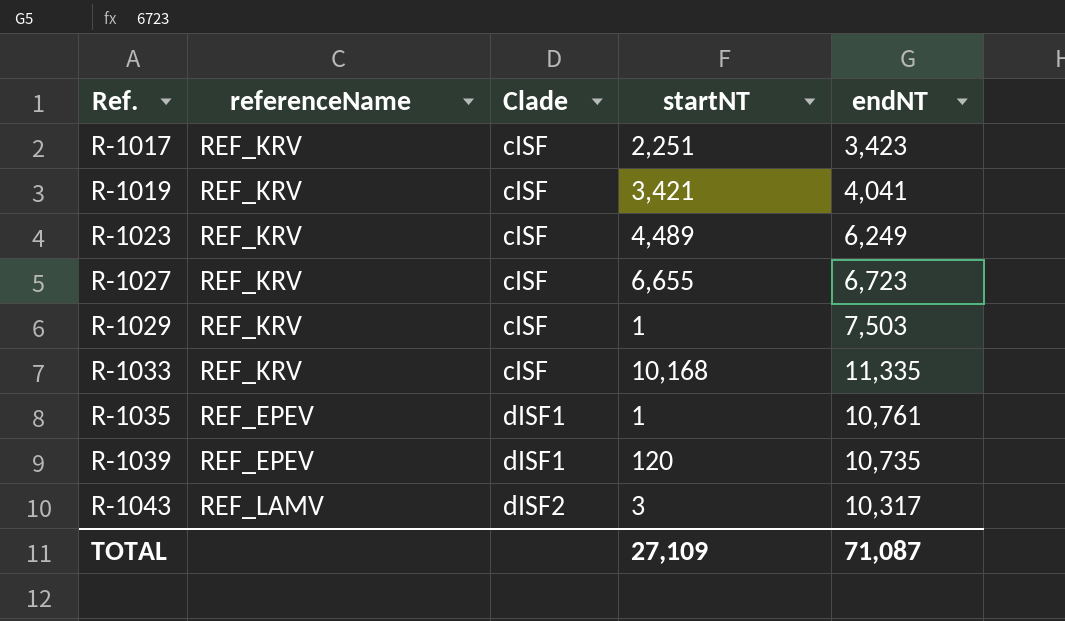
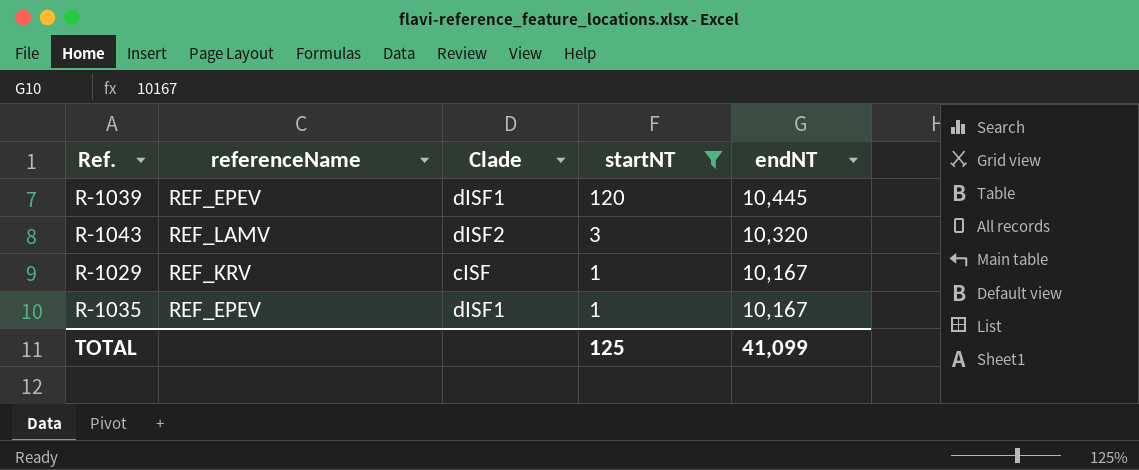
filter: none -> startNT <= 120
row order: Ref. ascending -> startNT descending
R-1039 | endNT: 10,735 -> 10,445
R-1043 | endNT: 10,317 -> 10,320
R-1029 | endNT: 7,503 -> 10,167
R-1035 | endNT: 10,761 -> 10,167
TOTAL | startNT: 27,109 -> 125
TOTAL | endNT: 71,087 -> 41,099

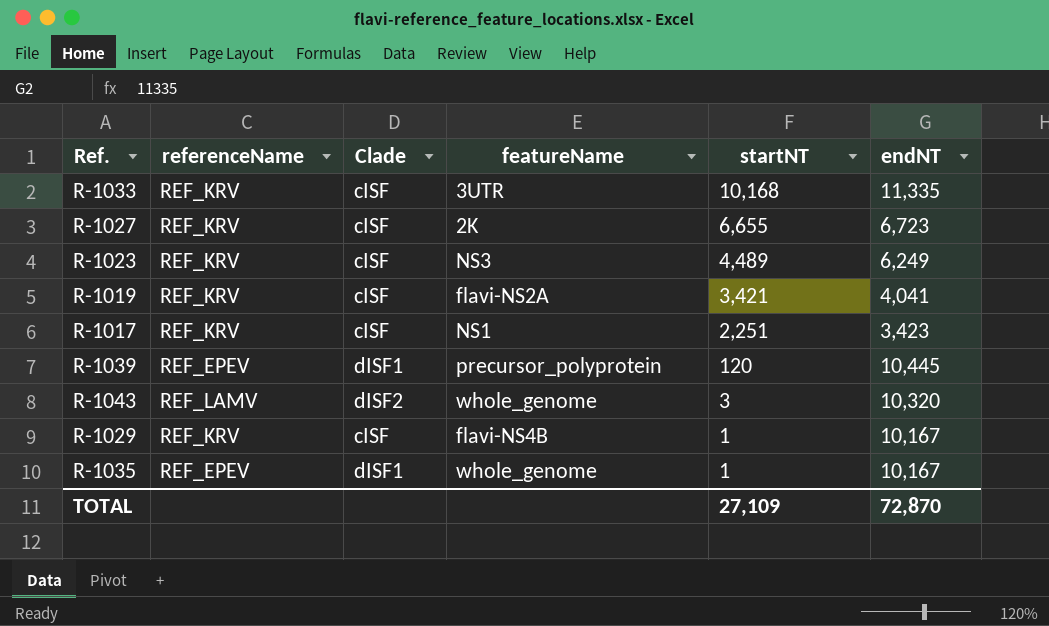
filter: startNT <= 120 -> none
column featureName | position: none -> 4
TOTAL | startNT: 125 -> 27,109
TOTAL | endNT: 41,099 -> 72,870

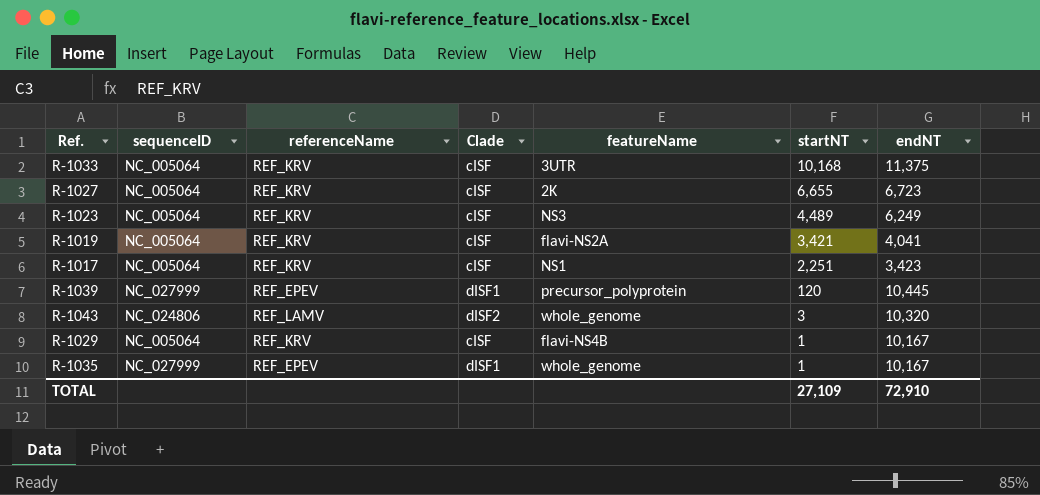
column sequenceID | position: none -> 2
R-1033 | endNT: 11,335 -> 11,375
TOTAL | endNT: 72,870 -> 72,910

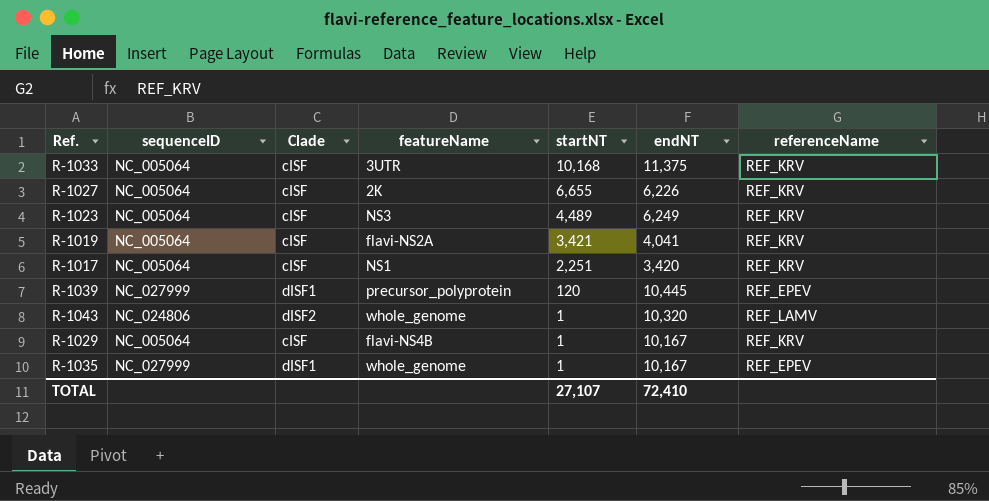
column referenceName | position: 3 -> 7
R-1027 | endNT: 6,723 -> 6,226
R-1017 | endNT: 3,423 -> 3,420
R-1043 | startNT: 3 -> 1
TOTAL | startNT: 27,109 -> 27,107
TOTAL | endNT: 72,910 -> 72,410

